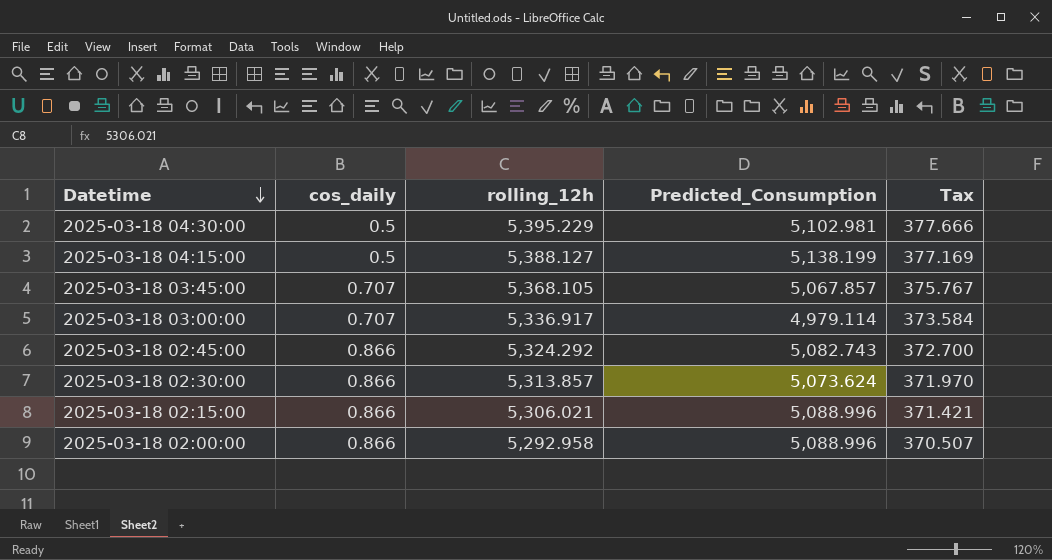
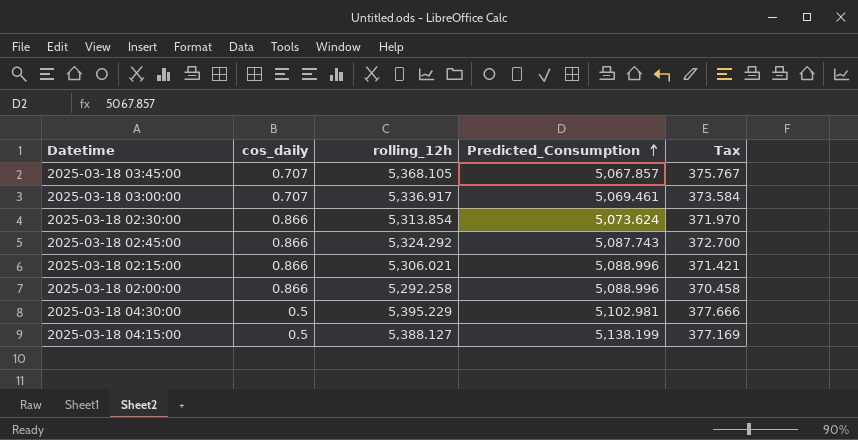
row order: Datetime descending -> Predicted_Consumption ascending
2025-03-18 03:00:00 | Predicted_Consumption: 4,979.114 -> 5,069.461
2025-03-18 02:30:00 | rolling_12h: 5,313.857 -> 5,313.854
2025-03-18 02:45:00 | Predicted_Consumption: 5,082.743 -> 5,087.743
2025-03-18 02:00:00 | rolling_12h: 5,292.958 -> 5,292.258
2025-03-18 02:00:00 | Tax: 370.507 -> 370.458

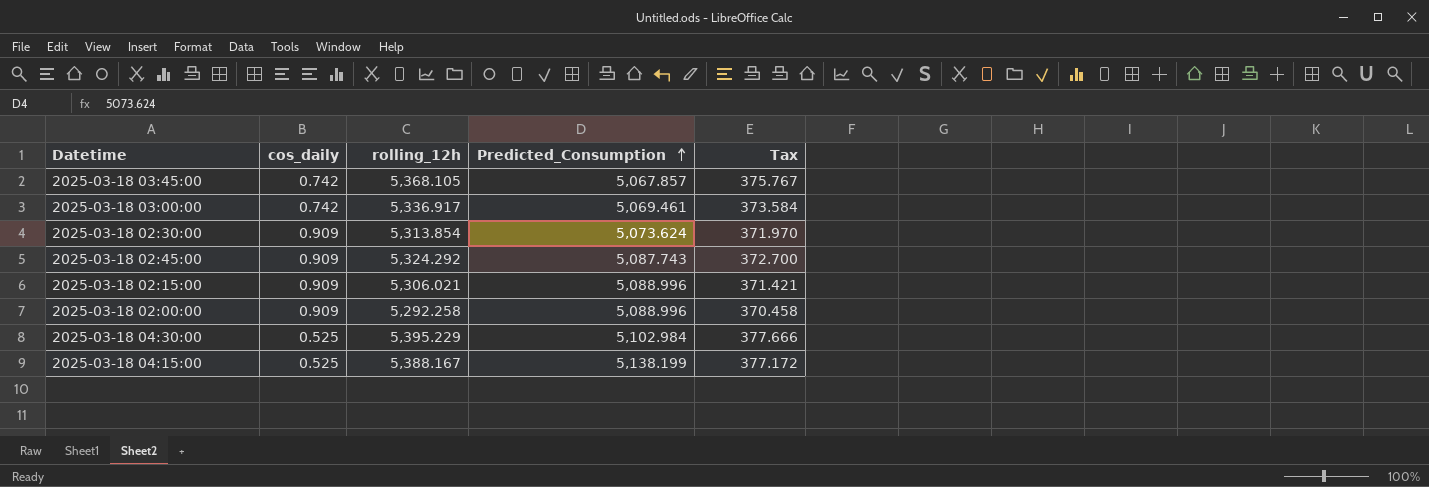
2025-03-18 03:45:00 | cos_daily: 0.707 -> 0.742
2025-03-18 03:00:00 | cos_daily: 0.707 -> 0.742
2025-03-18 02:30:00 | cos_daily: 0.866 -> 0.909
2025-03-18 02:45:00 | cos_daily: 0.866 -> 0.909
2025-03-18 02:15:00 | cos_daily: 0.866 -> 0.909
2025-03-18 02:00:00 | cos_daily: 0.866 -> 0.909
2025-03-18 04:30:00 | cos_daily: 0.5 -> 0.525
2025-03-18 04:30:00 | Predicted_Consumption: 5,102.981 -> 5,102.984
2025-03-18 04:15:00 | cos_daily: 0.5 -> 0.525
2025-03-18 04:15:00 | rolling_12h: 5,388.127 -> 5,388.167
2025-03-18 04:15:00 | Tax: 377.169 -> 377.172

